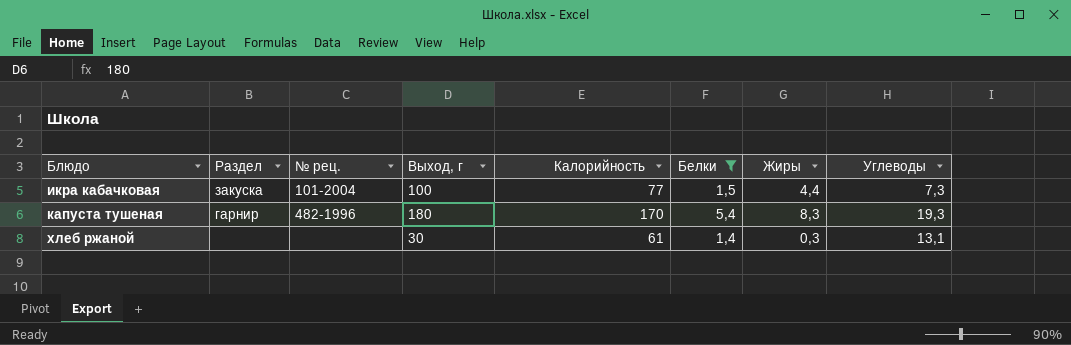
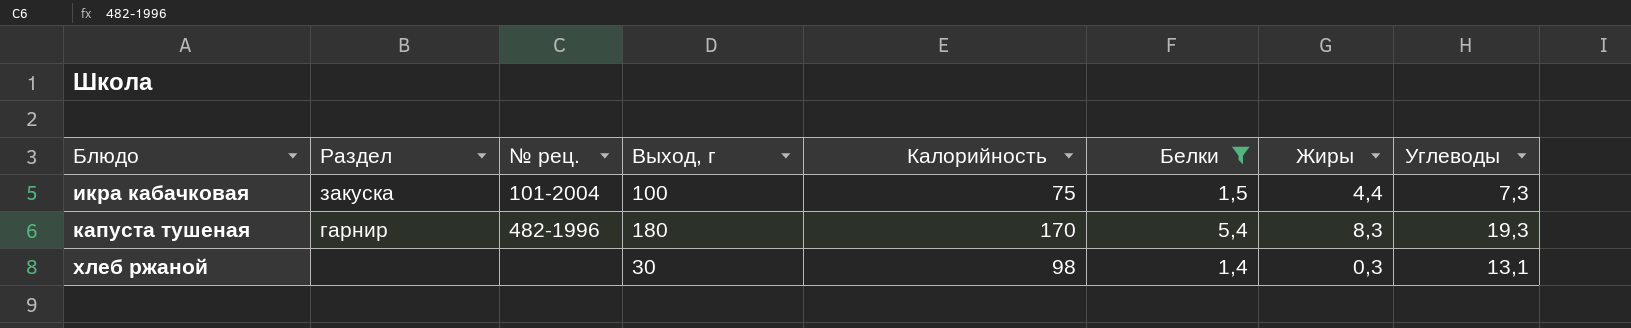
икра кабачковая | Калорийность: 77 -> 75
хлеб ржаной | Калорийность: 61 -> 98

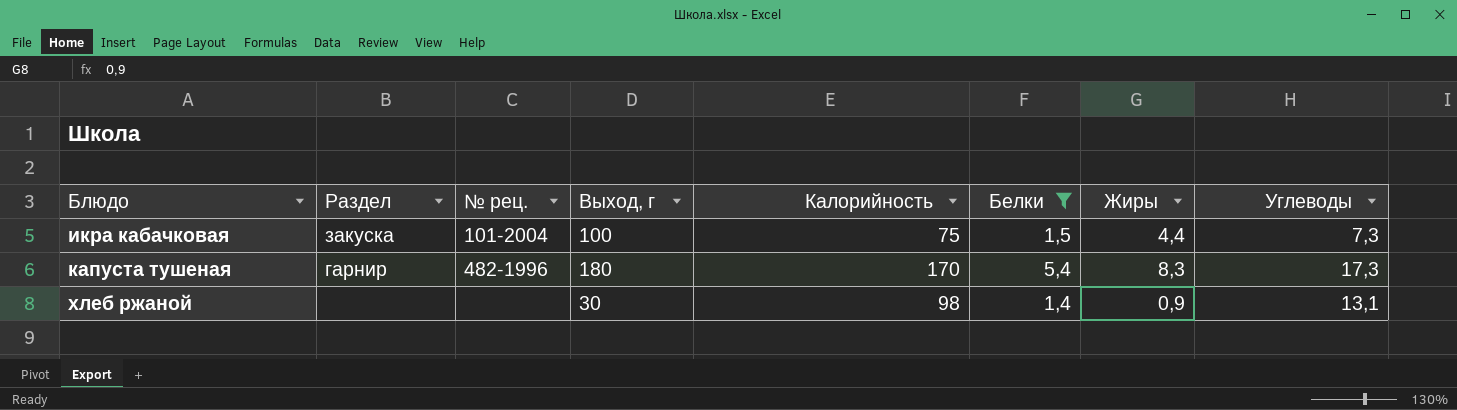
капуста тушеная | Углеводы: 19,3 -> 17,3
хлеб ржаной | Жиры: 0,3 -> 0,9

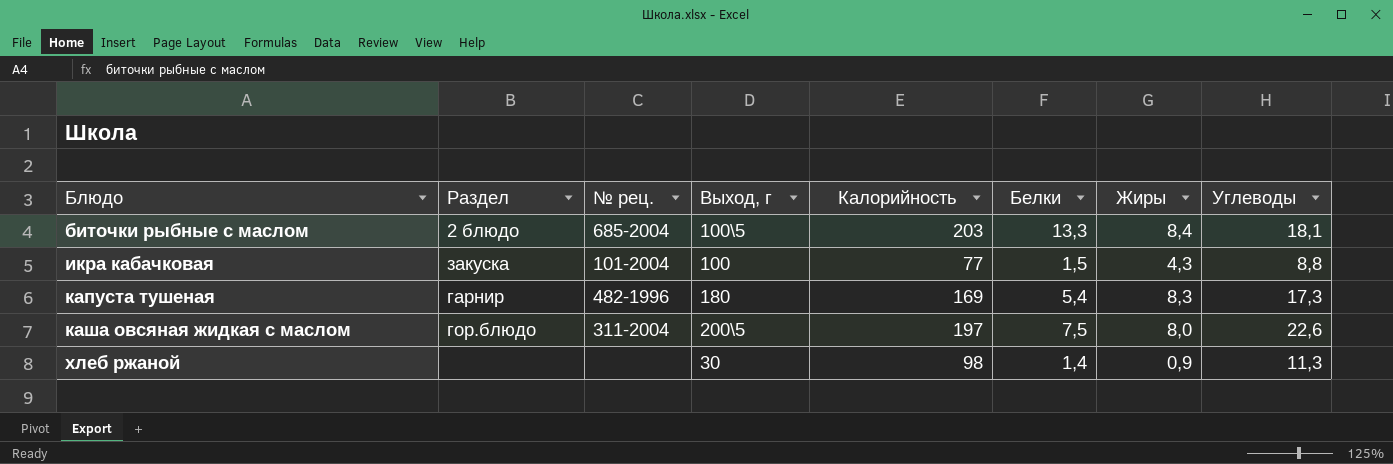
filter: Белки <= 5,4 -> none
икра кабачковая | Калорийность: 75 -> 77
икра кабачковая | Жиры: 4,4 -> 4,3
икра кабачковая | Углеводы: 7,3 -> 8,8
капуста тушеная | Калорийность: 170 -> 169
хлеб ржаной | Углеводы: 13,1 -> 11,3

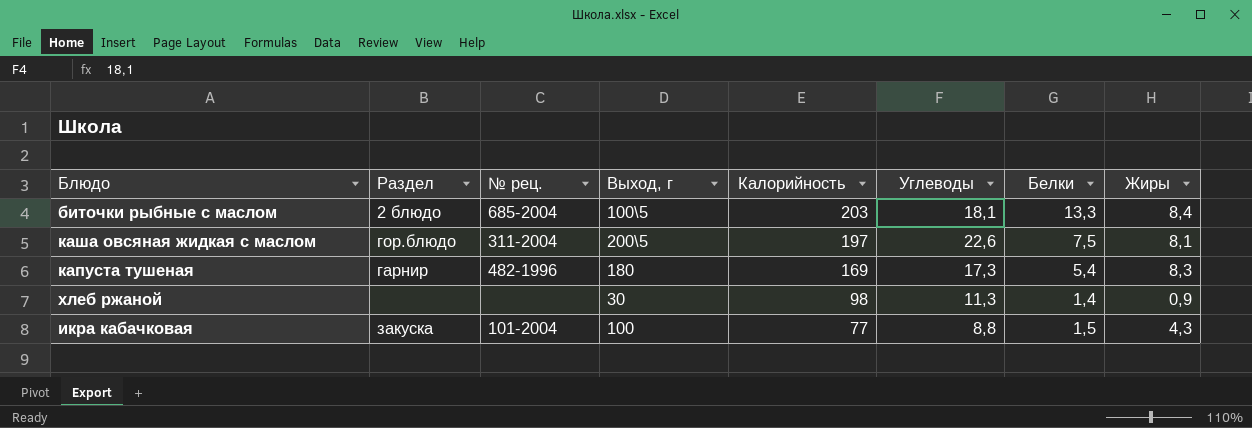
row order: Блюдо ascending -> Калорийность descending
column Углеводы | position: 8 -> 6
каша овсяная жидкая с маслом | Жиры: 8,0 -> 8,1

